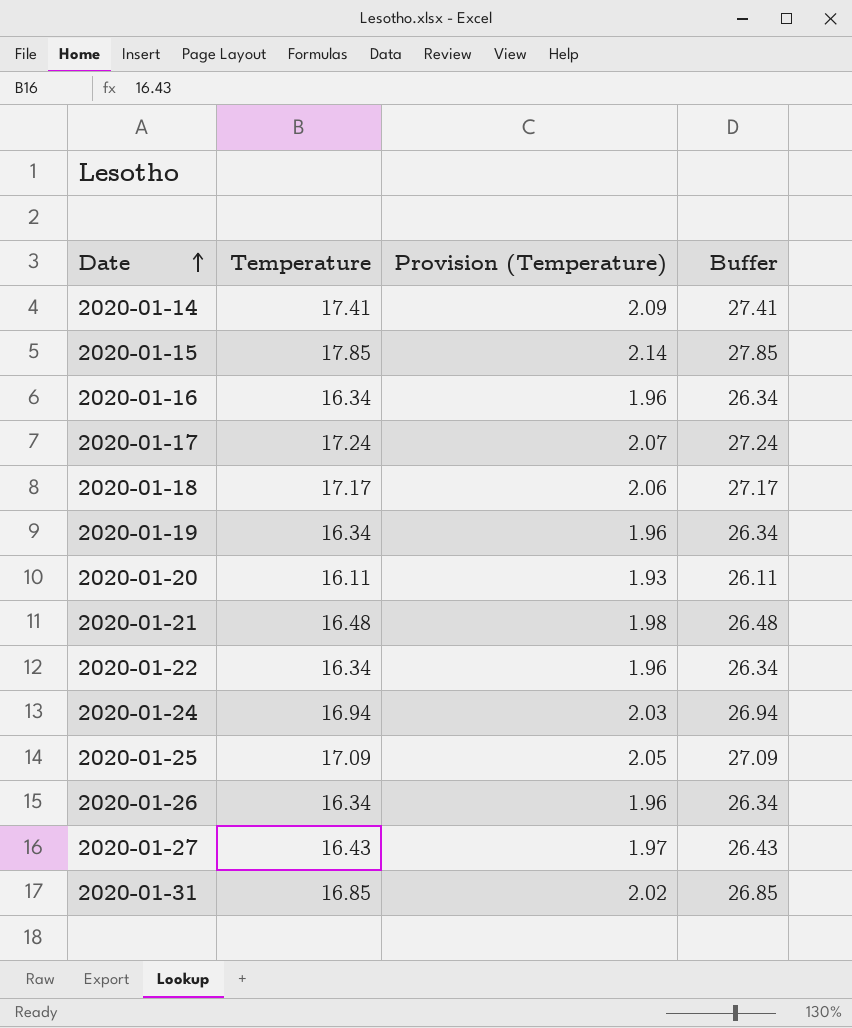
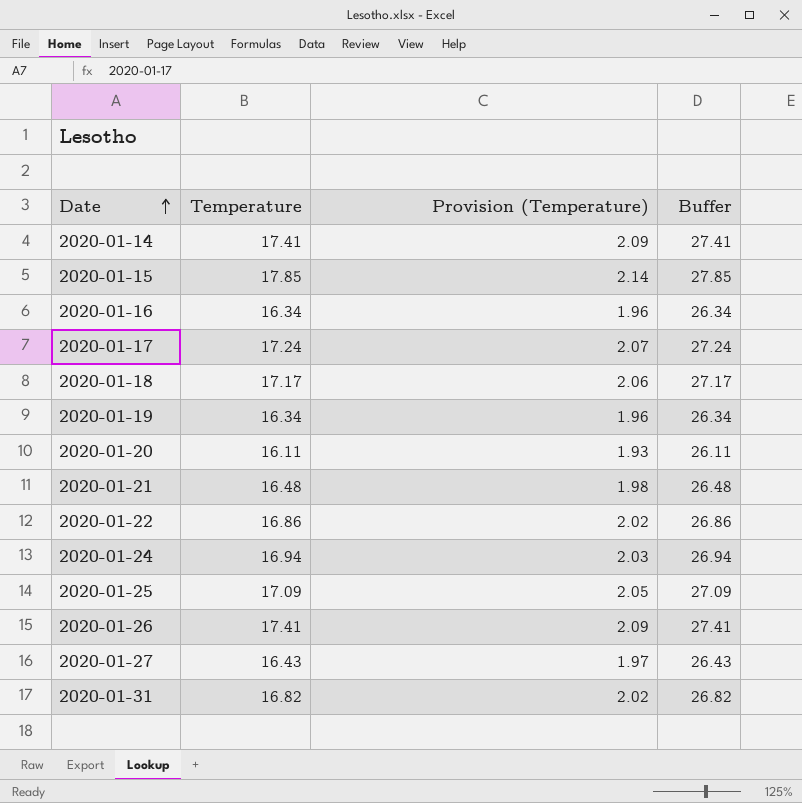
2020-01-22 | Temperature: 16.34 -> 16.86
2020-01-22 | Provision (Temperature): 1.96 -> 2.02
2020-01-22 | Buffer: 26.34 -> 26.86
2020-01-26 | Temperature: 16.34 -> 17.41
2020-01-26 | Provision (Temperature): 1.96 -> 2.09
2020-01-26 | Buffer: 26.34 -> 27.41
2020-01-31 | Temperature: 16.85 -> 16.82
2020-01-31 | Buffer: 26.85 -> 26.82

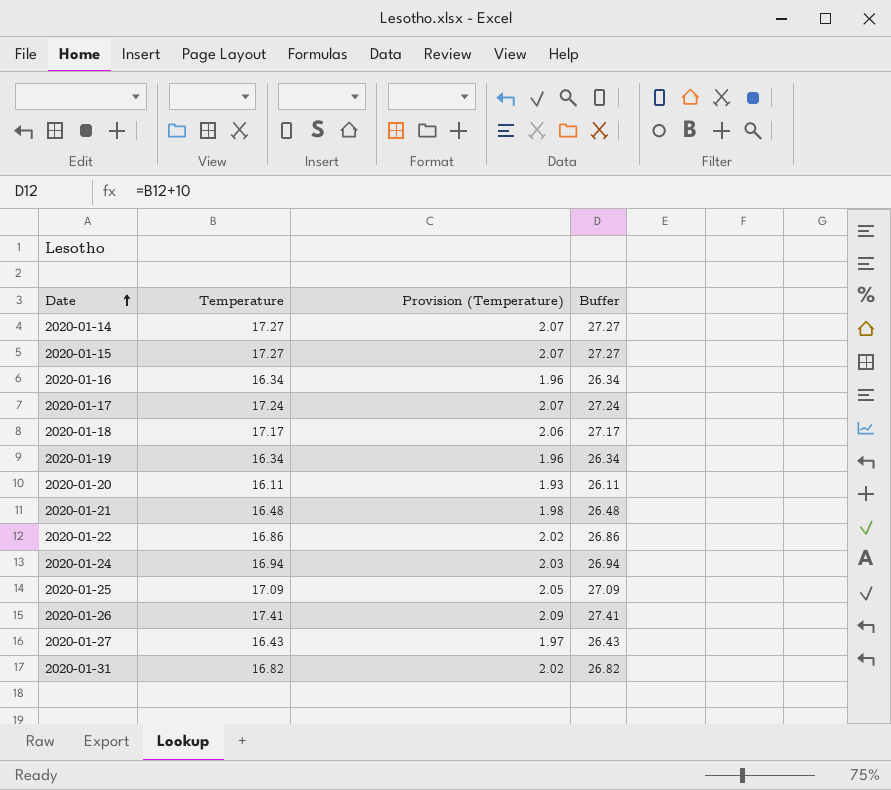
2020-01-14 | Temperature: 17.41 -> 17.27
2020-01-14 | Provision (Temperature): 2.09 -> 2.07
2020-01-14 | Buffer: 27.41 -> 27.27
2020-01-15 | Temperature: 17.85 -> 17.27
2020-01-15 | Provision (Temperature): 2.14 -> 2.07
2020-01-15 | Buffer: 27.85 -> 27.27

